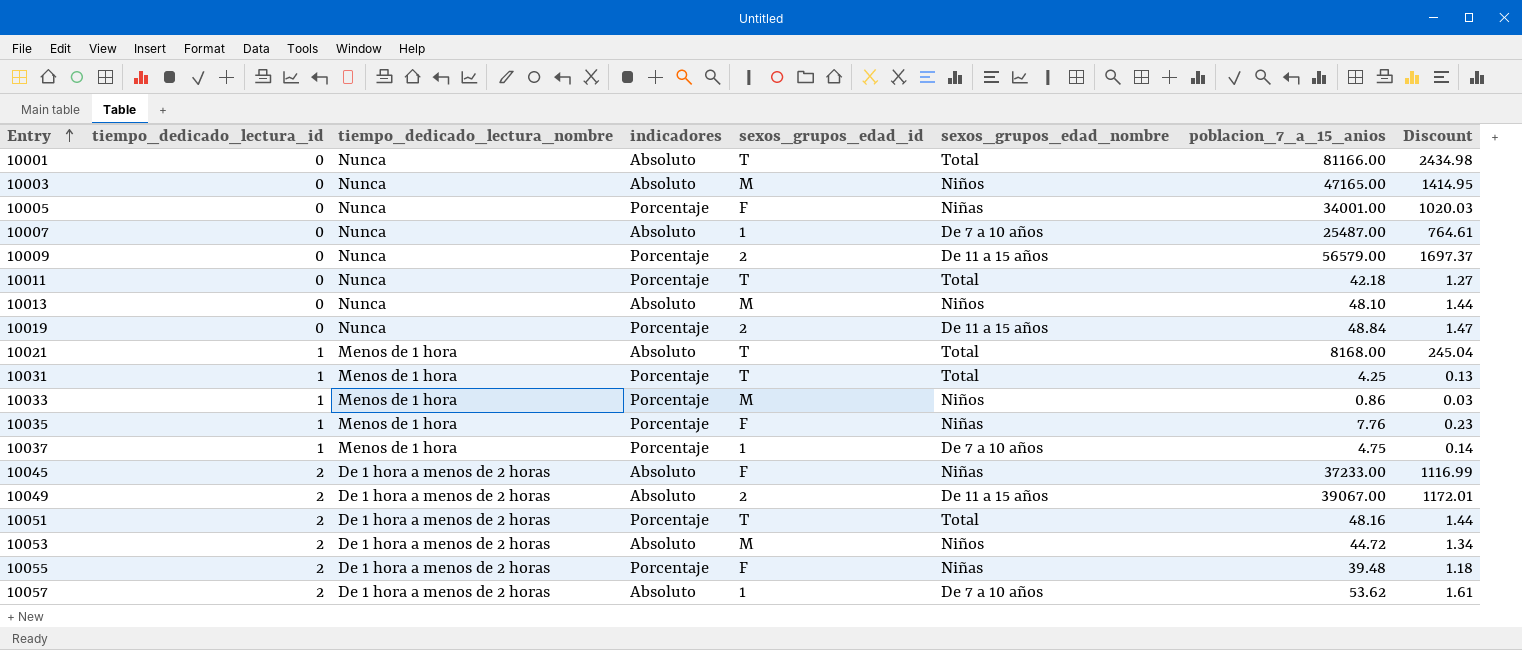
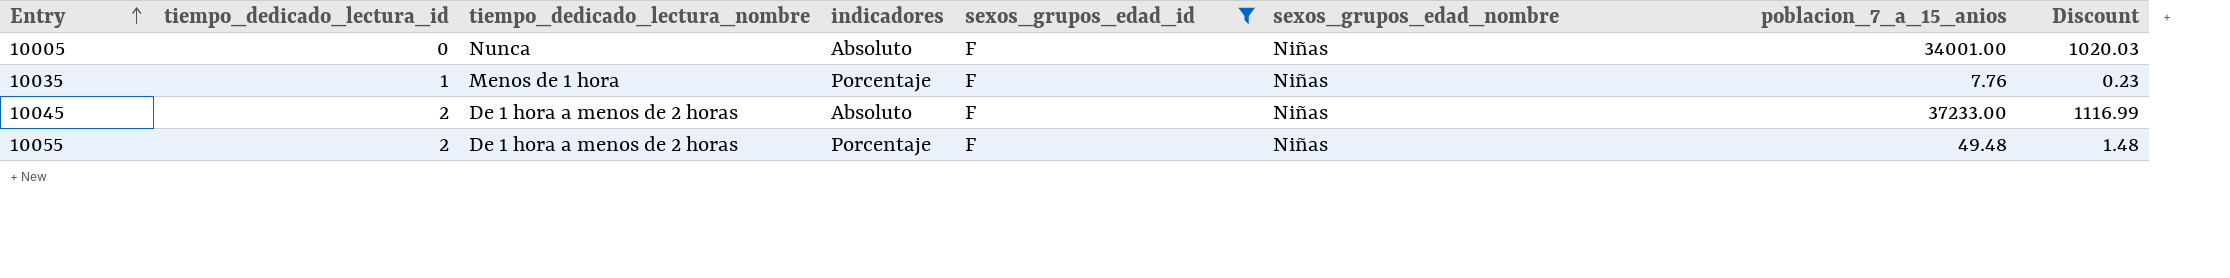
filter: none -> sexos_grupos_edad_id = F
10005 | indicadores: Porcentaje -> Absoluto
10055 | poblacion_7_a_15_anios: 39.48 -> 49.48
10055 | Discount: 1.18 -> 1.48

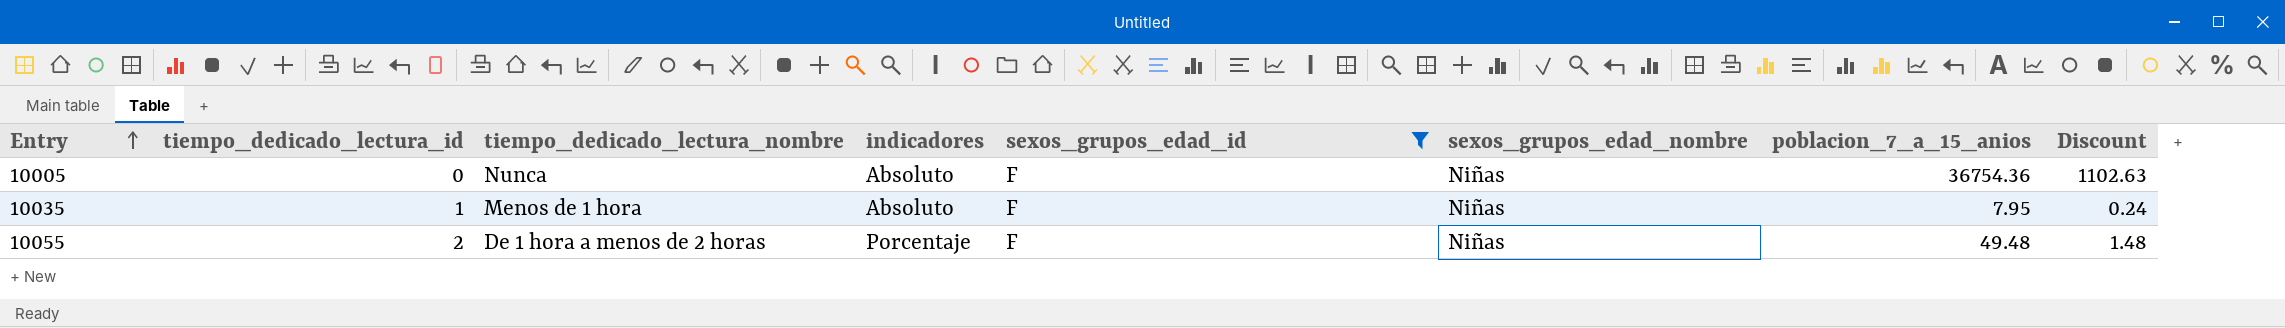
row 10045: 2 | De 1 hora a menos de 2 horas | Absoluto | F | Niñas | 37233.00 | 1116.99 -> none
10005 | poblacion_7_a_15_anios: 34001.00 -> 36754.36
10005 | Discount: 1020.03 -> 1102.63
10035 | indicadores: Porcentaje -> Absoluto
10035 | poblacion_7_a_15_anios: 7.76 -> 7.95
10035 | Discount: 0.23 -> 0.24

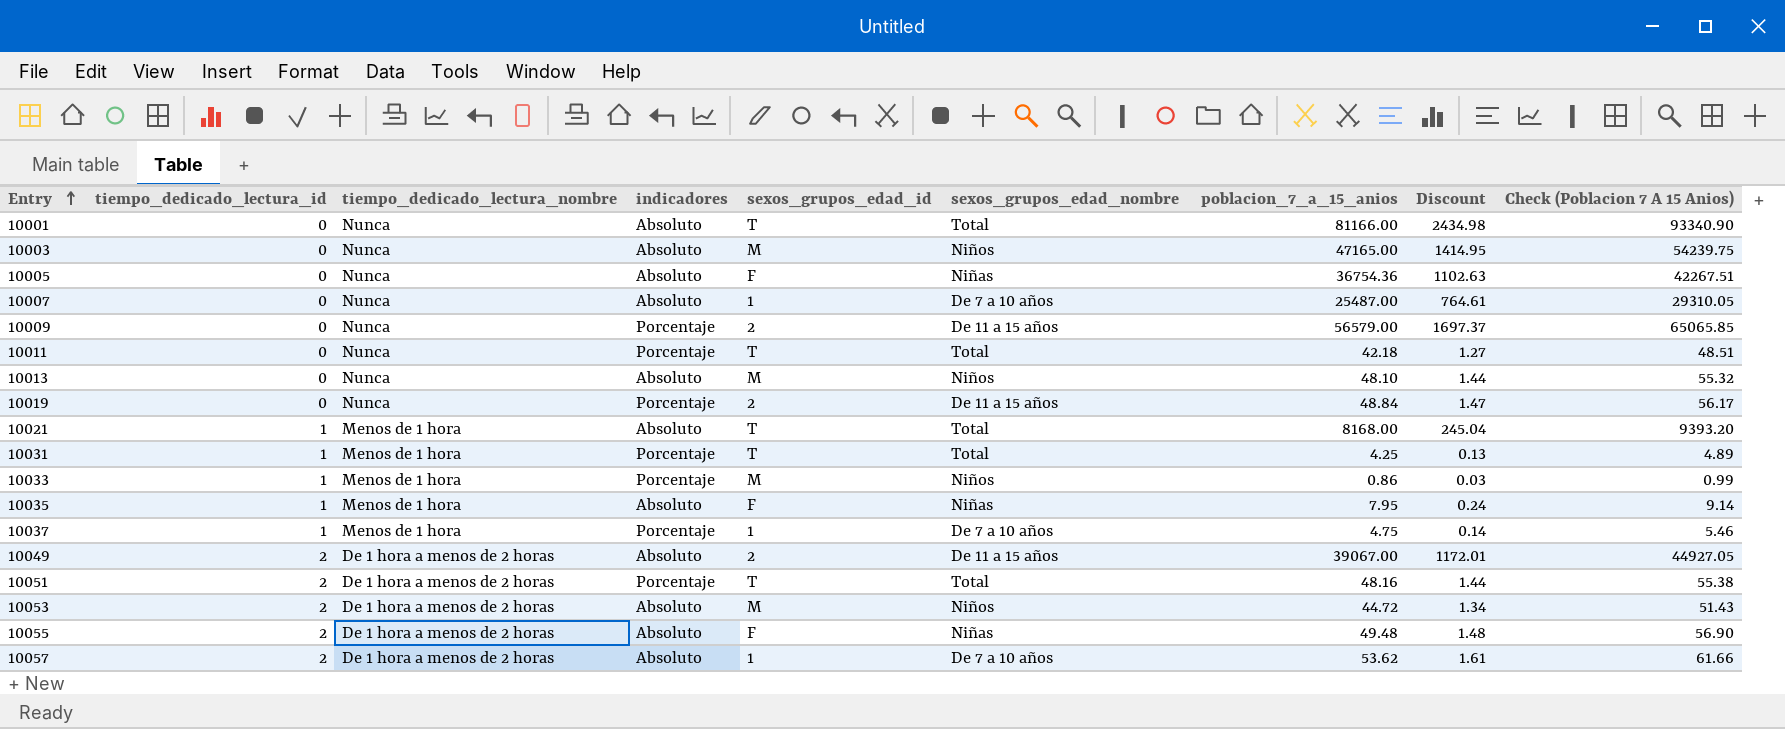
filter: sexos_grupos_edad_id = F -> none
column Check (Poblacion 7 A 15 Anios) | formula: none -> [poblacion_7_a_15_anios] * 1.15
10055 | indicadores: Porcentaje -> Absoluto

